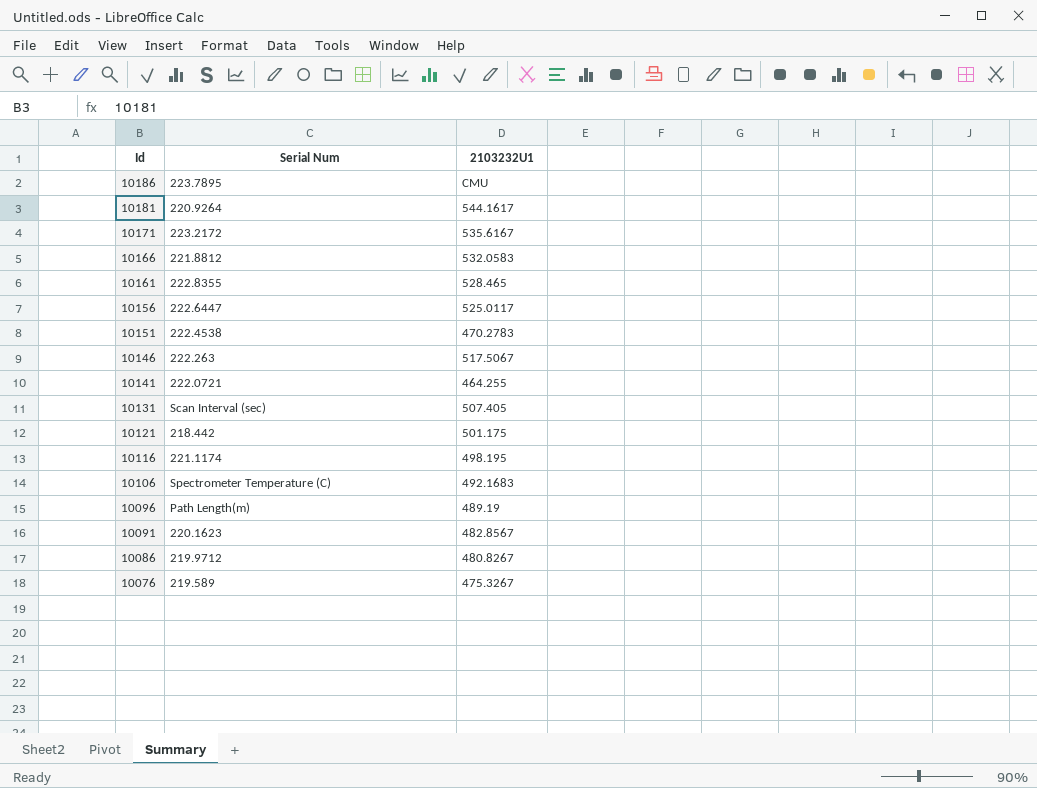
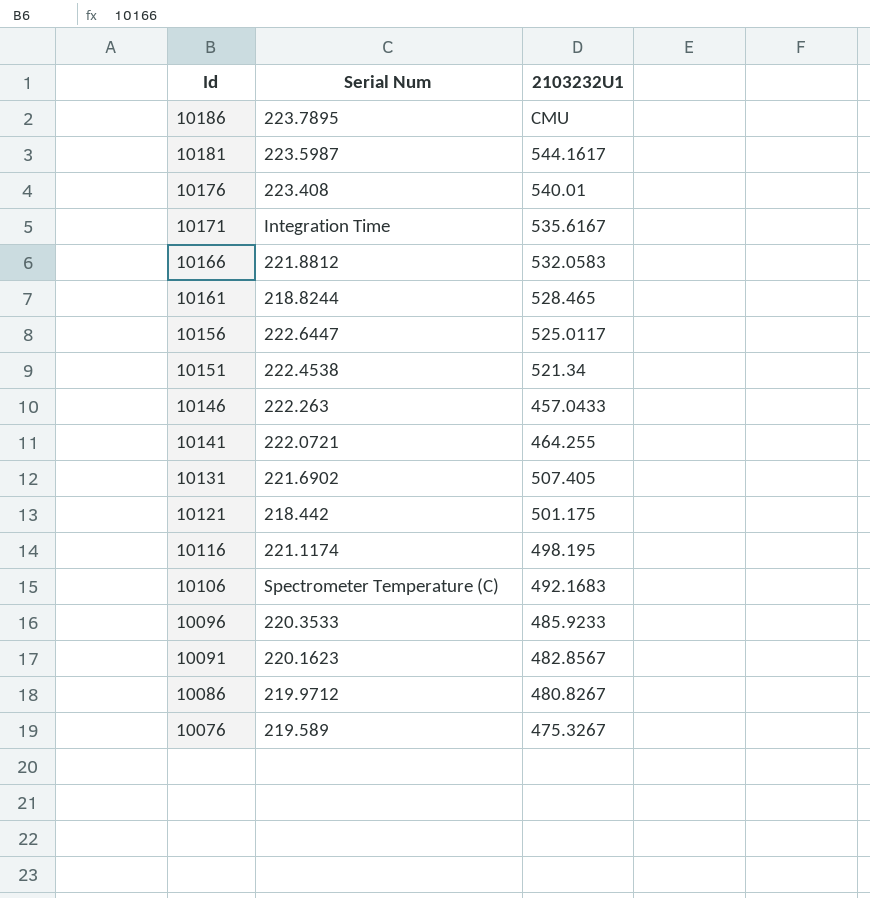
10181 | Serial Num: 220.9264 -> 223.5987
row 10176: none -> 223.408 | 540.01
10171 | Serial Num: 223.2172 -> Integration Time
10161 | Serial Num: 222.8355 -> 218.8244
10151 | 2103232U1: 470.2783 -> 521.34
10146 | 2103232U1: 517.5067 -> 457.0433
10131 | Serial Num: Scan Interval (sec) -> 221.6902
10096 | Serial Num: Path Length(m) -> 220.3533
10096 | 2103232U1: 489.19 -> 485.9233

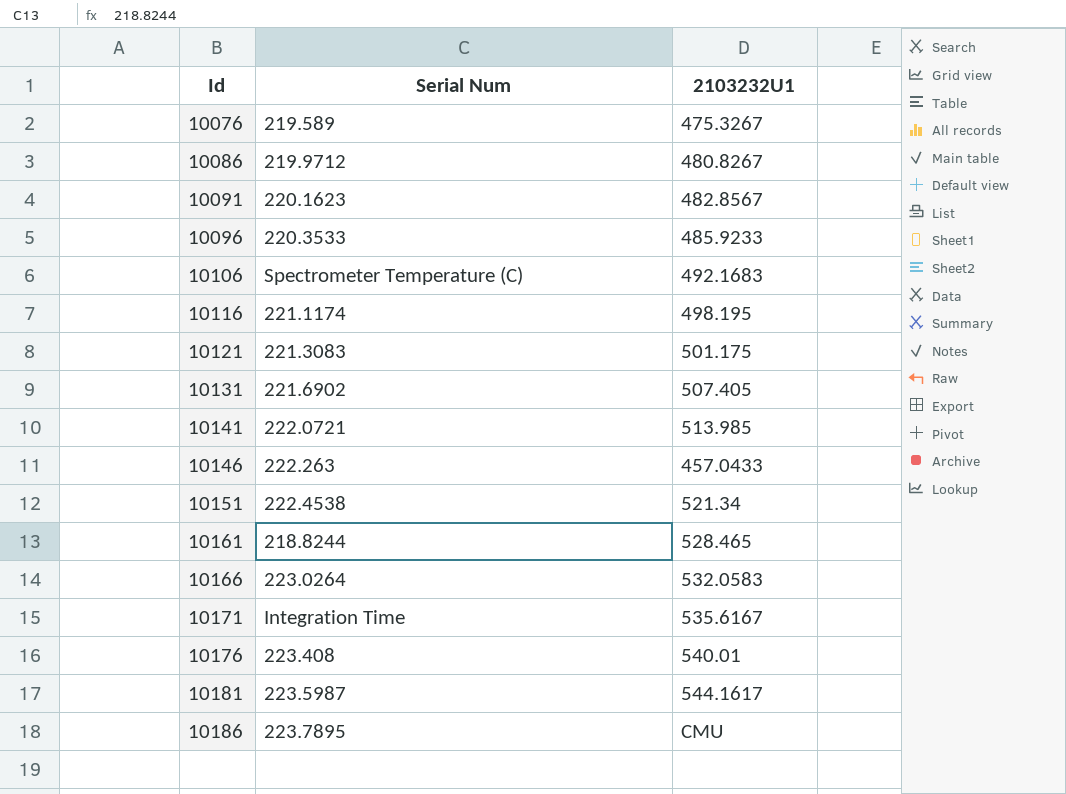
row order: Id descending -> Id ascending
row 10156: 222.6447 | 525.0117 -> none
10121 | Serial Num: 218.442 -> 221.3083
10141 | 2103232U1: 464.255 -> 513.985
10166 | Serial Num: 221.8812 -> 223.0264

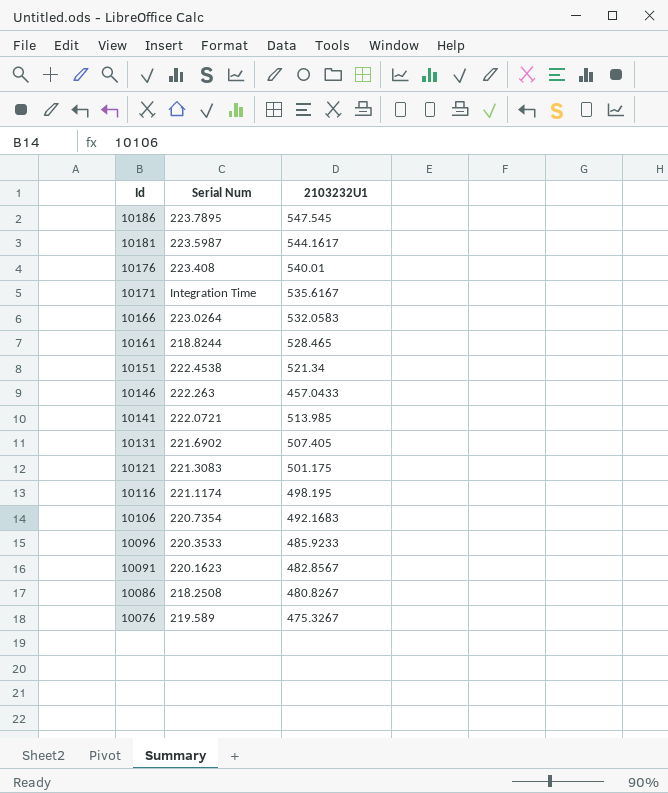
row order: Id ascending -> Id descending
10186 | 2103232U1: CMU -> 547.545
10106 | Serial Num: Spectrometer Temperature (C) -> 220.7354
10086 | Serial Num: 219.9712 -> 218.2508

